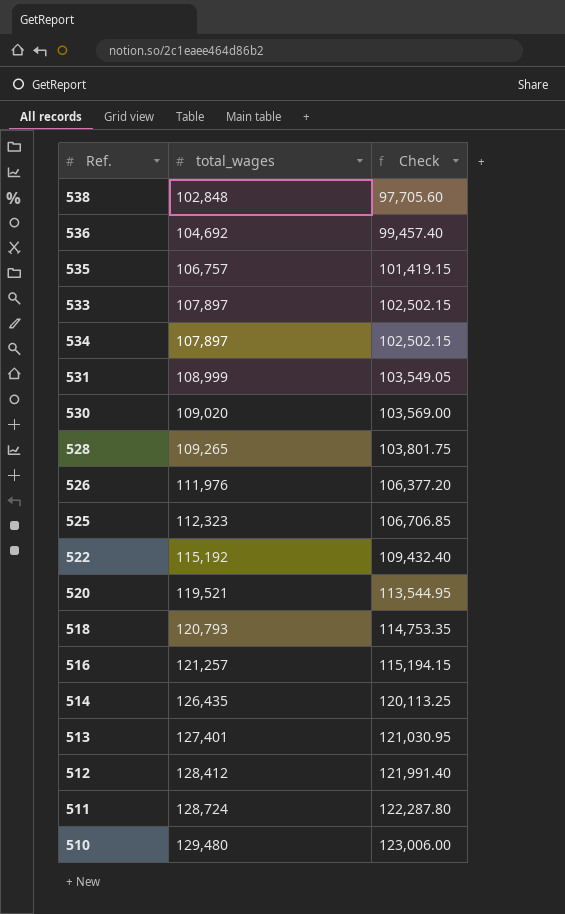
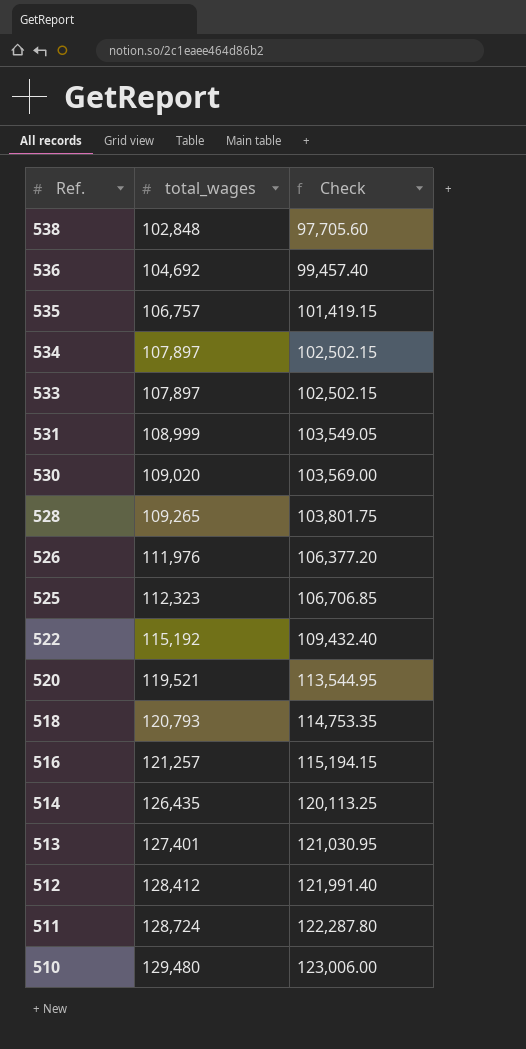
row order: total_wages ascending -> Ref. descending

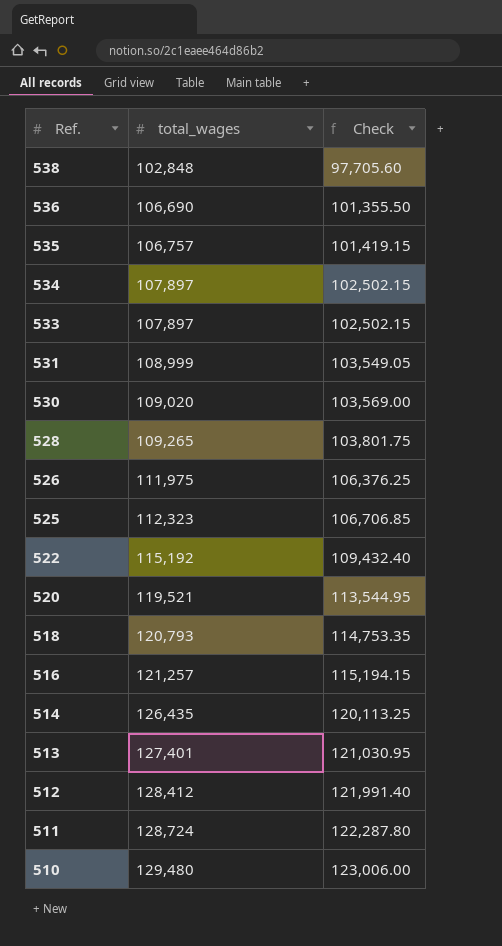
536 | total_wages: 104,692 -> 106,690
536 | Check: 99,457.40 -> 101,355.50
526 | total_wages: 111,976 -> 111,975
526 | Check: 106,377.20 -> 106,376.25

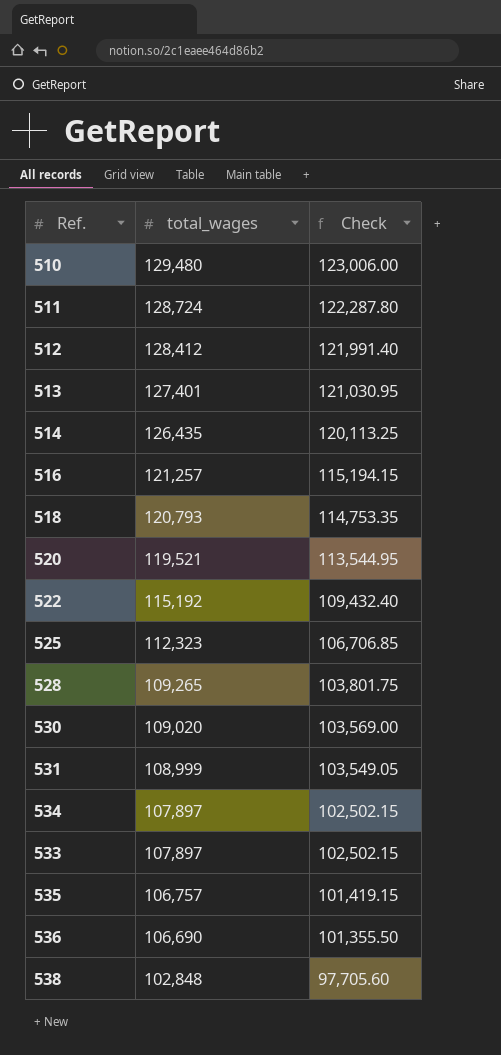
row order: Ref. descending -> total_wages descending
row 526: 111,975 | 106,376.25 -> none

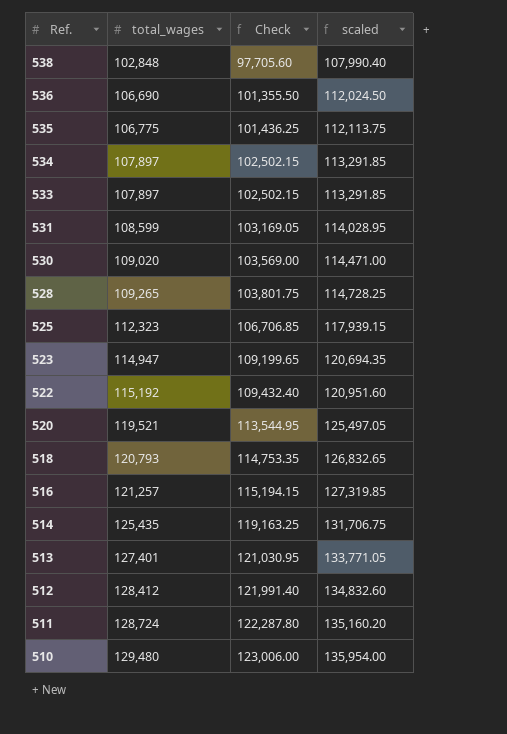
row order: total_wages descending -> Ref. descending
column scaled | formula: none -> [total_wages] * 1.05
535 | total_wages: 106,757 -> 106,775
535 | Check: 101,419.15 -> 101,436.25
531 | total_wages: 108,999 -> 108,599
531 | Check: 103,549.05 -> 103,169.05
row 523: none -> 114,947 | 109,199.65 | 120,694.35
514 | total_wages: 126,435 -> 125,435
514 | Check: 120,113.25 -> 119,163.25

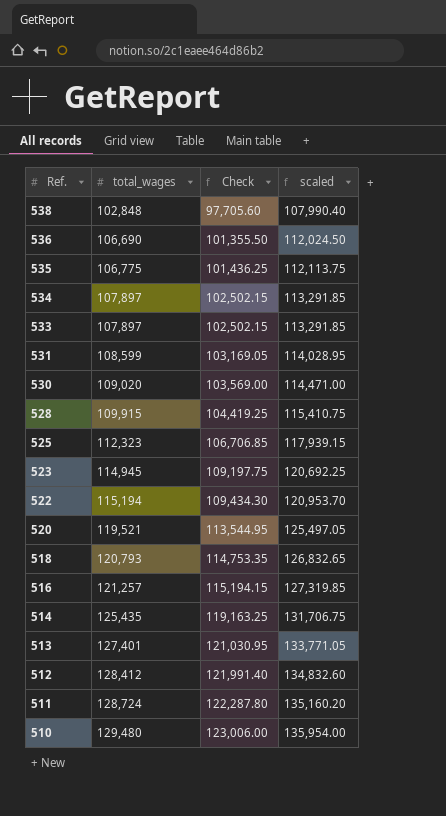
528 | total_wages: 109,265 -> 109,915
528 | Check: 103,801.75 -> 104,419.25
528 | scaled: 114,728.25 -> 115,410.75
523 | total_wages: 114,947 -> 114,945
523 | Check: 109,199.65 -> 109,197.75
523 | scaled: 120,694.35 -> 120,692.25
522 | total_wages: 115,192 -> 115,194
522 | Check: 109,432.40 -> 109,434.30
522 | scaled: 120,951.60 -> 120,953.70

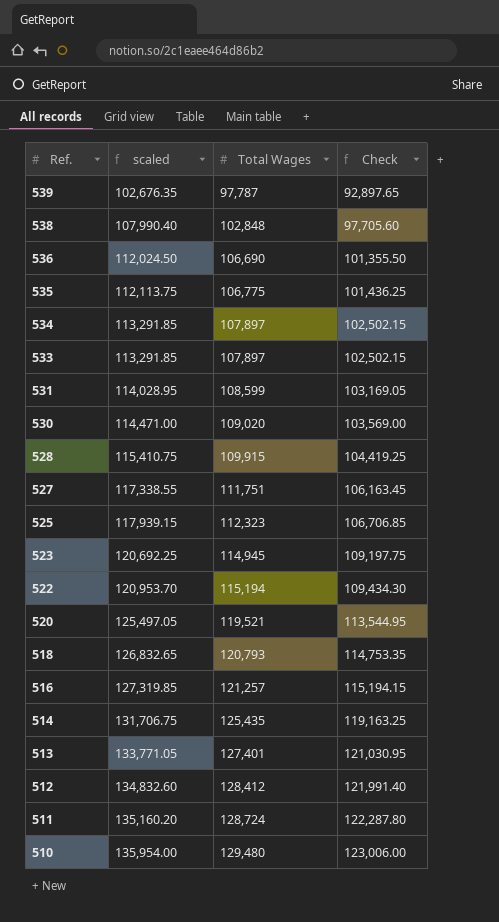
column scaled | position: 4 -> 2
column name: total_wages -> Total Wages
row 539: none -> 102,676.35 | 97,787 | 92,897.65
row 527: none -> 117,338.55 | 111,751 | 106,163.45

